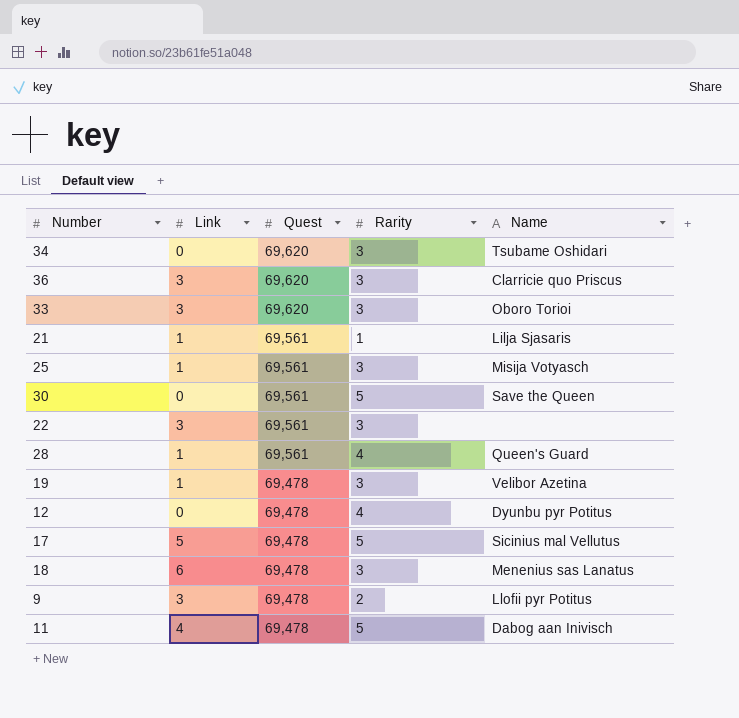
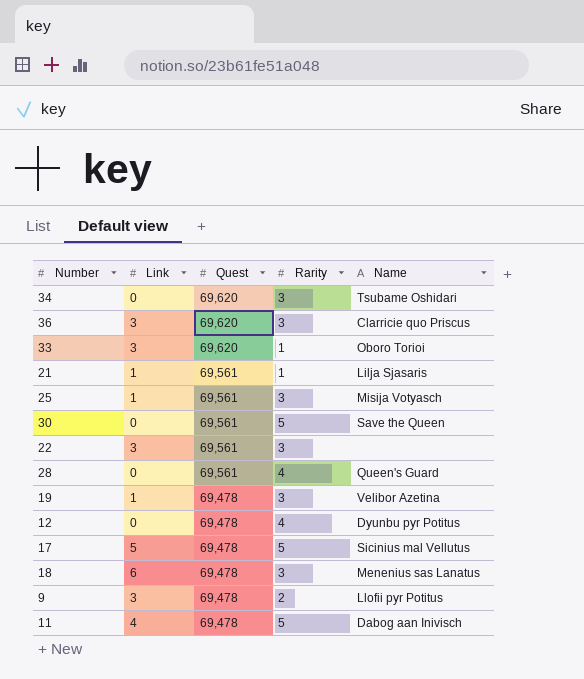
33 | Rarity: 3 -> 1
28 | Link: 1 -> 0

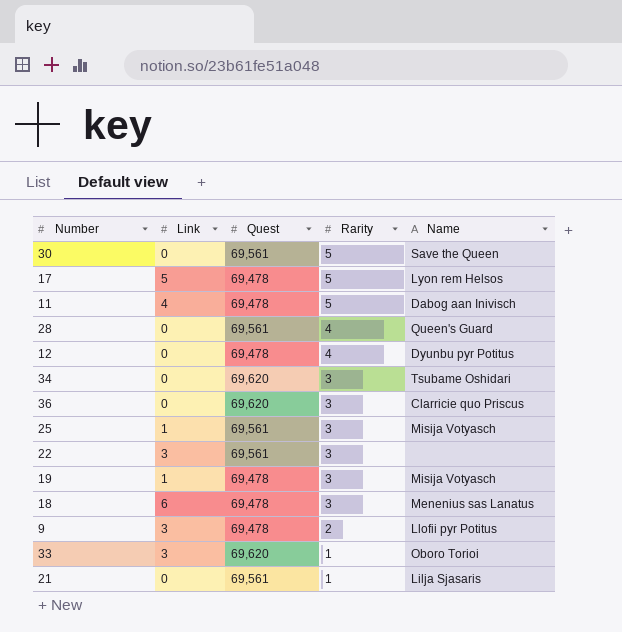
row order: Quest descending -> Rarity descending
17 | Name: Sicinius mal Vellutus -> Lyon rem Helsos
36 | Link: 3 -> 0
19 | Name: Velibor Azetina -> Misija Votyasch
21 | Link: 1 -> 0

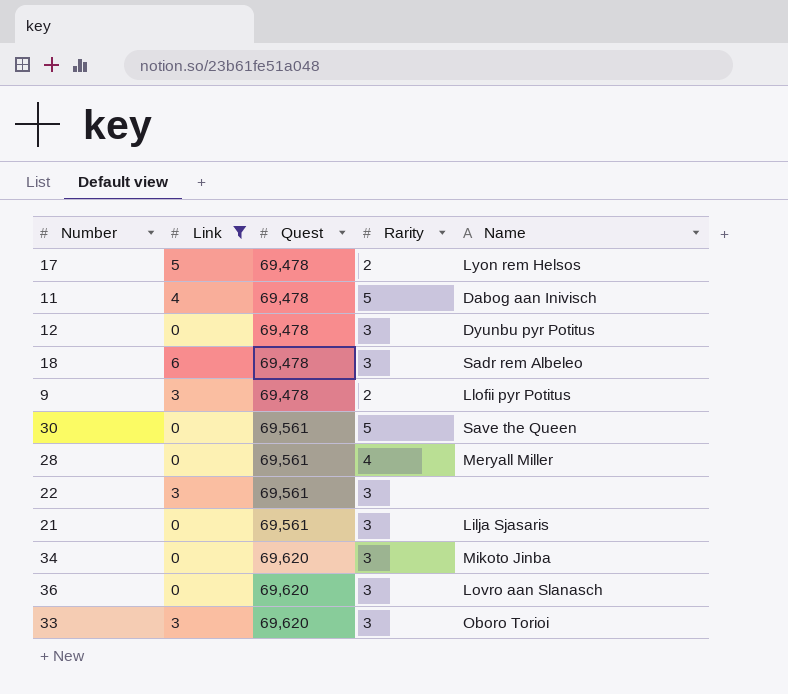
filter: none -> Link != 1
row order: Rarity descending -> Quest ascending
17 | Rarity: 5 -> 2
12 | Rarity: 4 -> 3
18 | Name: Menenius sas Lanatus -> Sadr rem Albeleo
28 | Name: Queen's Guard -> Meryall Miller
21 | Rarity: 1 -> 3
34 | Name: Tsubame Oshidari -> Mikoto Jinba
36 | Name: Clarricie quo Priscus -> Lovro aan Slanasch
33 | Rarity: 1 -> 3

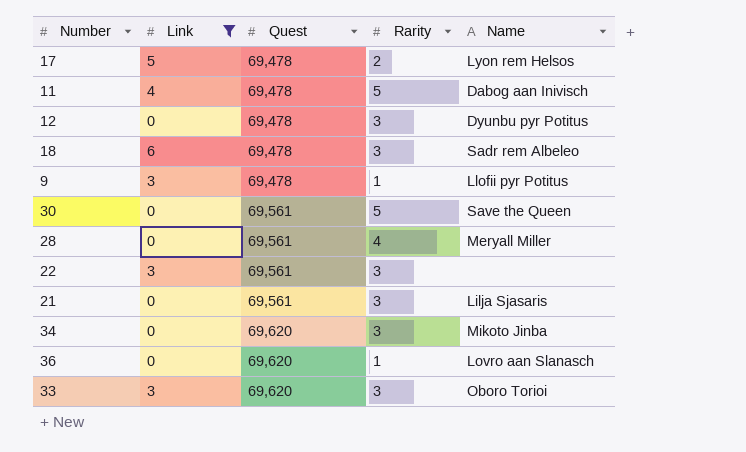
9 | Rarity: 2 -> 1
36 | Rarity: 3 -> 1

